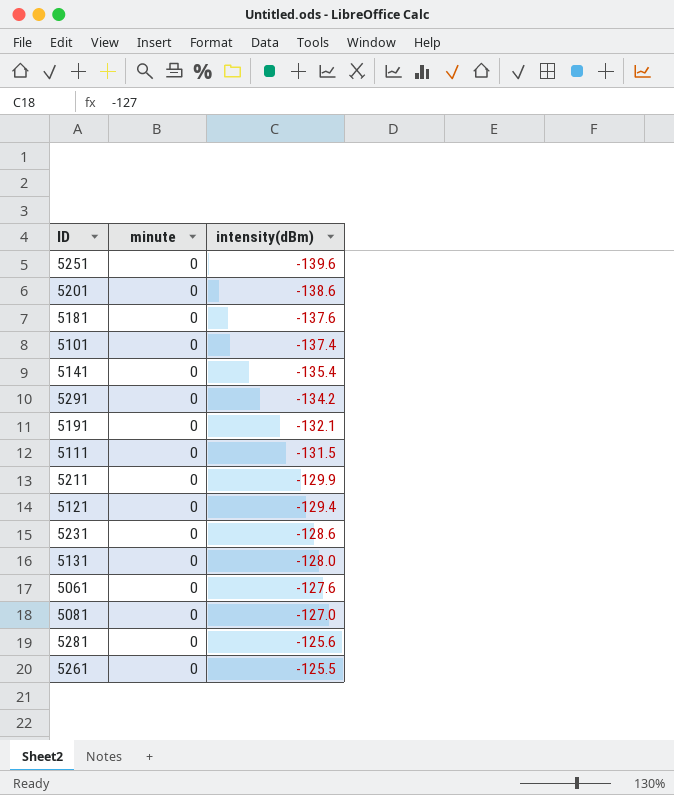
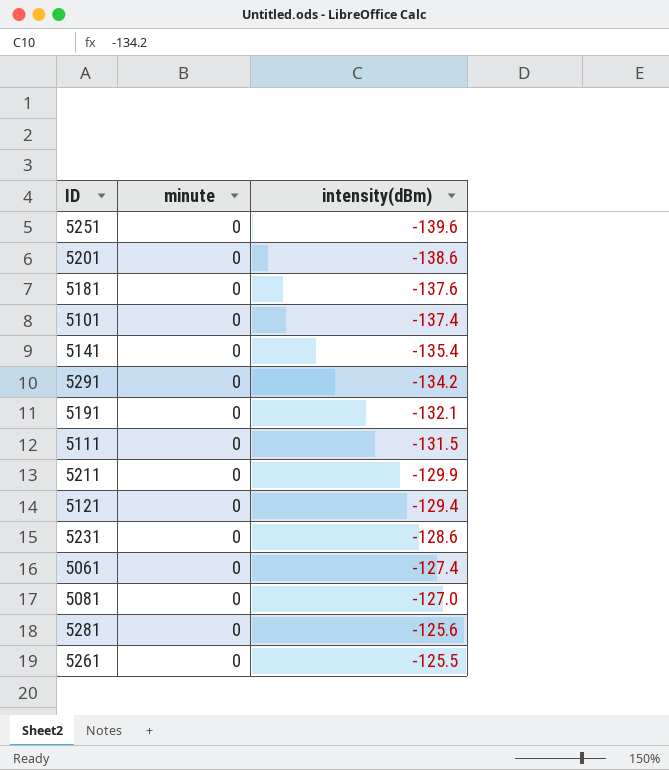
row 5131: 0 | -128.0 -> none
5061 | intensity(dBm): -127.6 -> -127.4

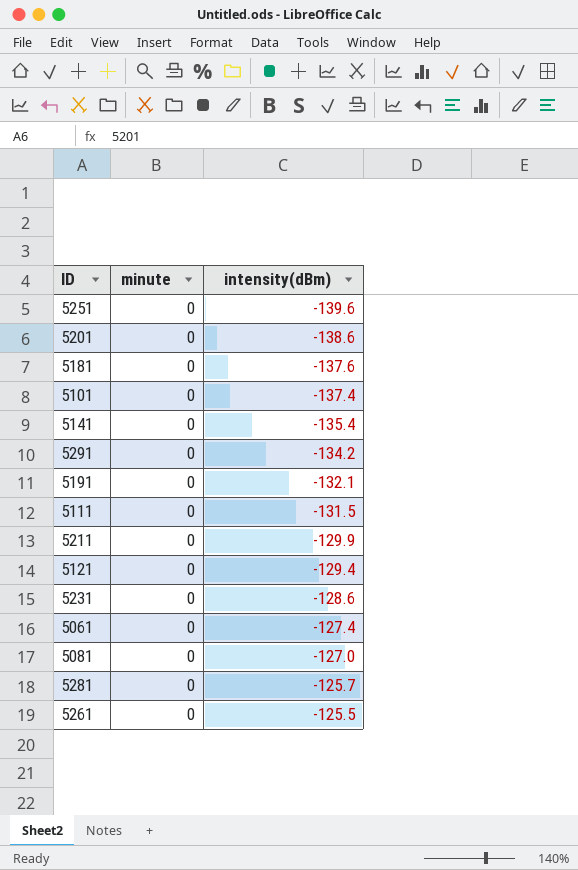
5281 | intensity(dBm): -125.6 -> -125.7

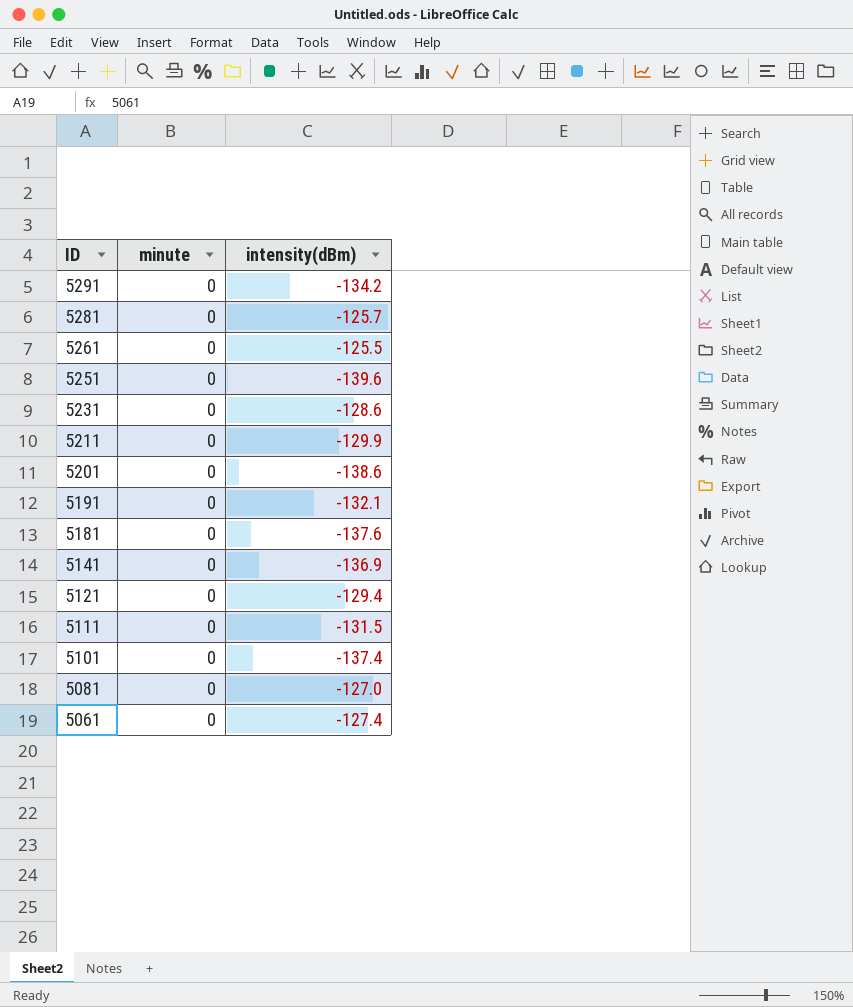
row order: intensity(dBm) ascending -> ID descending
5141 | intensity(dBm): -135.4 -> -136.9

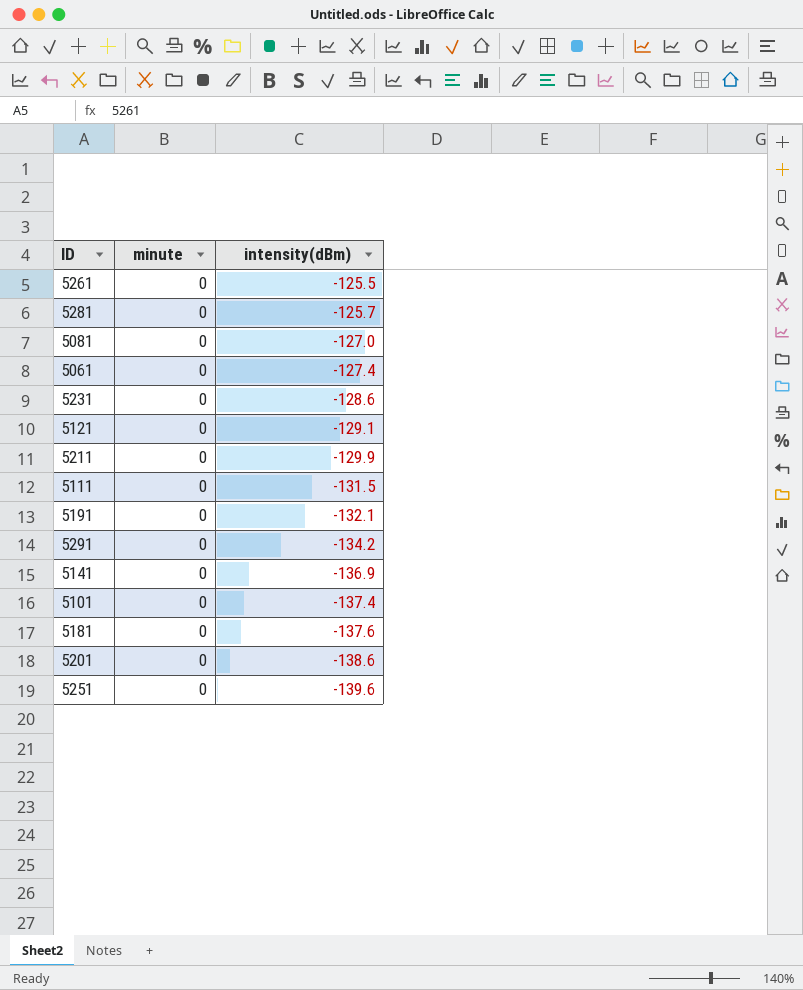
row order: ID descending -> intensity(dBm) descending
5121 | intensity(dBm): -129.4 -> -129.1

